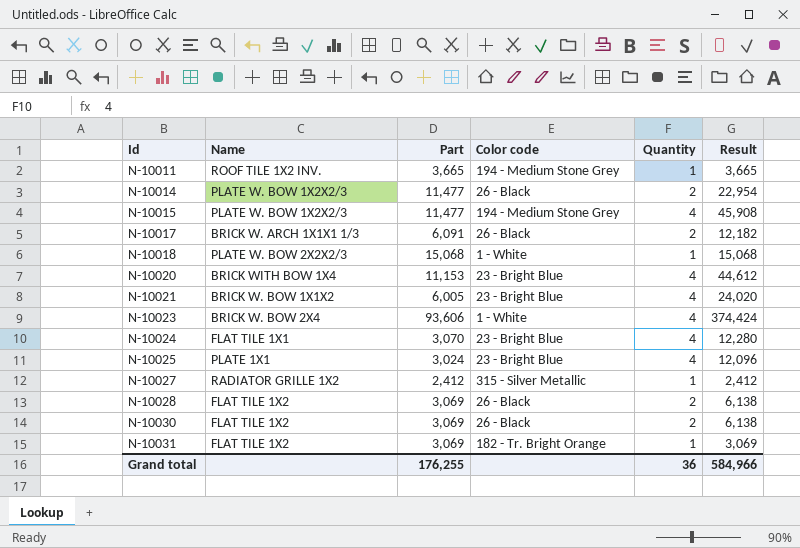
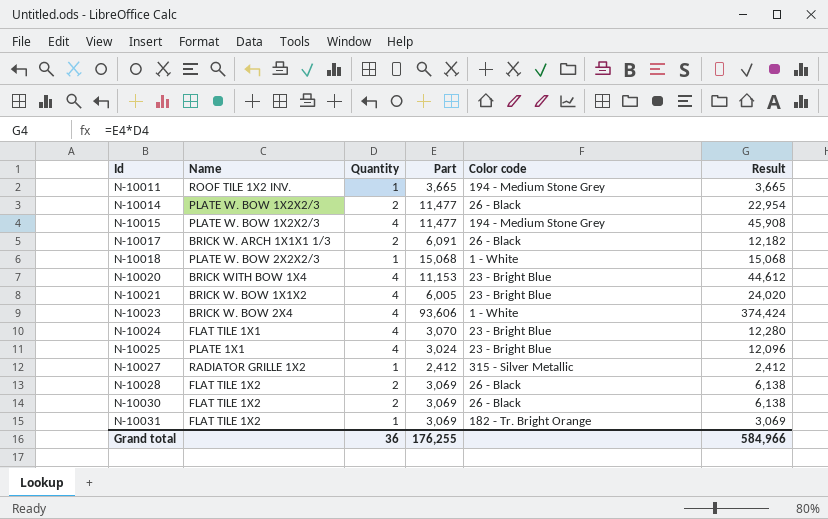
column Quantity | position: 5 -> 3

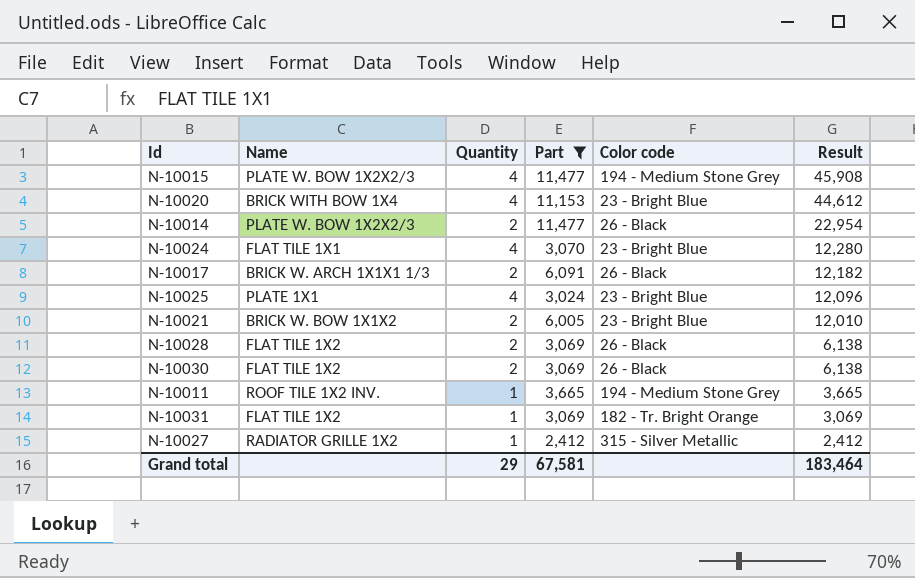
filter: none -> Part <= 11,477
row order: Id ascending -> Result descending
N-10021 | Quantity: 4 -> 2
N-10021 | Result: 24,020 -> 12,010
Grand total | Quantity: 36 -> 29
Grand total | Part: 176,255 -> 67,581
Grand total | Result: 584,966 -> 183,464

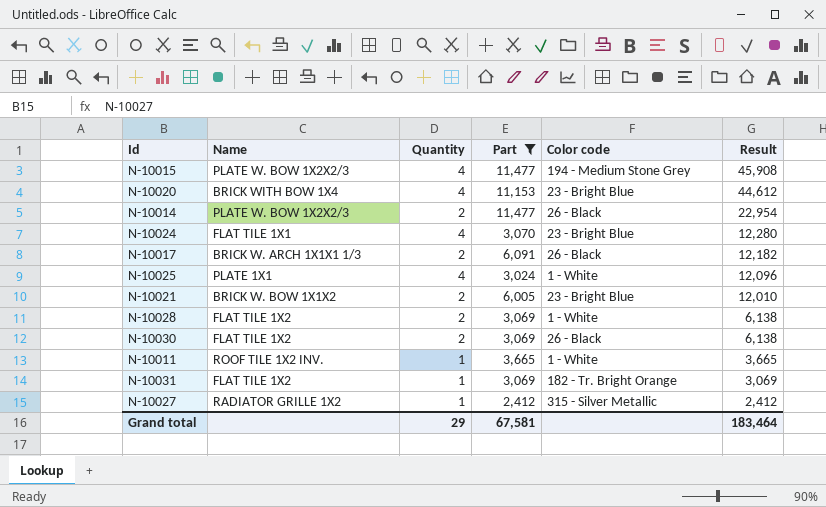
N-10025 | Color code: 23 - Bright Blue -> 1 - White
N-10028 | Color code: 26 - Black -> 1 - White
N-10011 | Color code: 194 - Medium Stone Grey -> 1 - White

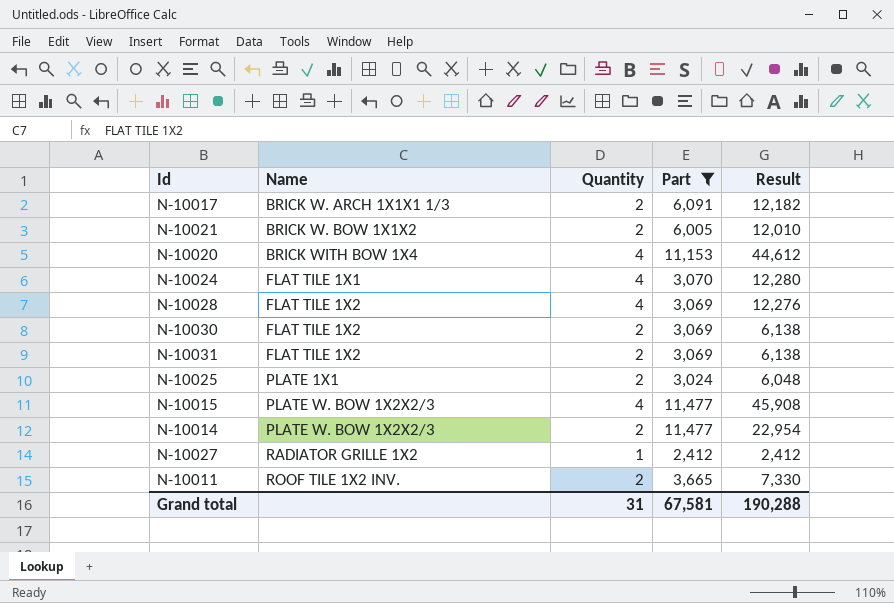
row order: Result descending -> Name ascending
column Color code | position: 5 -> none
N-10028 | Quantity: 2 -> 4
N-10028 | Result: 6,138 -> 12,276
N-10031 | Quantity: 1 -> 2
N-10031 | Result: 3,069 -> 6,138
N-10025 | Quantity: 4 -> 2
N-10025 | Result: 12,096 -> 6,048
N-10011 | Quantity: 1 -> 2
N-10011 | Result: 3,665 -> 7,330
Grand total | Quantity: 29 -> 31
Grand total | Result: 183,464 -> 190,288

